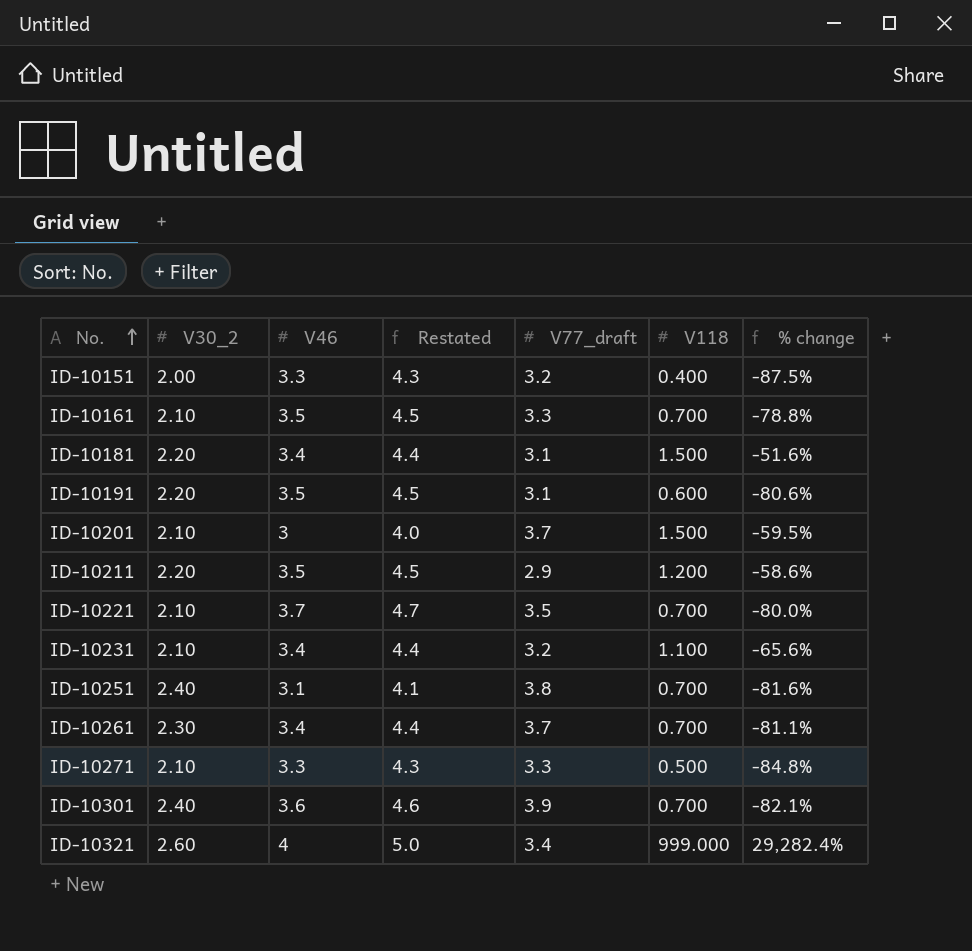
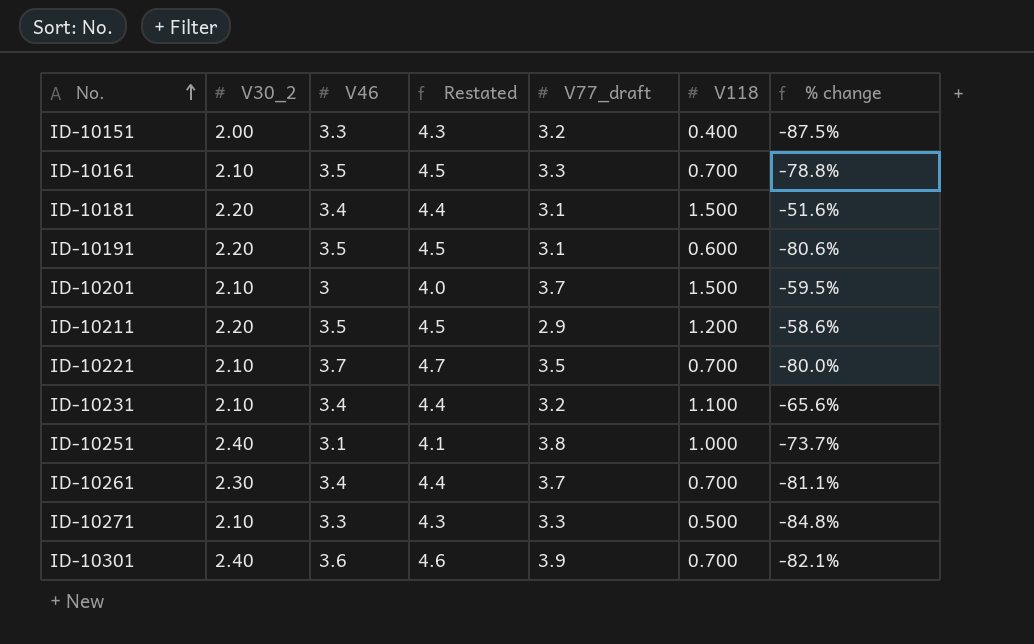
row ID-10321: 2.60 | 4 | 5.0 | 3.4 | 999.000 | 29,282.4% -> none
ID-10251 | V118: 0.700 -> 1.000
ID-10251 | % change: -81.6% -> -73.7%

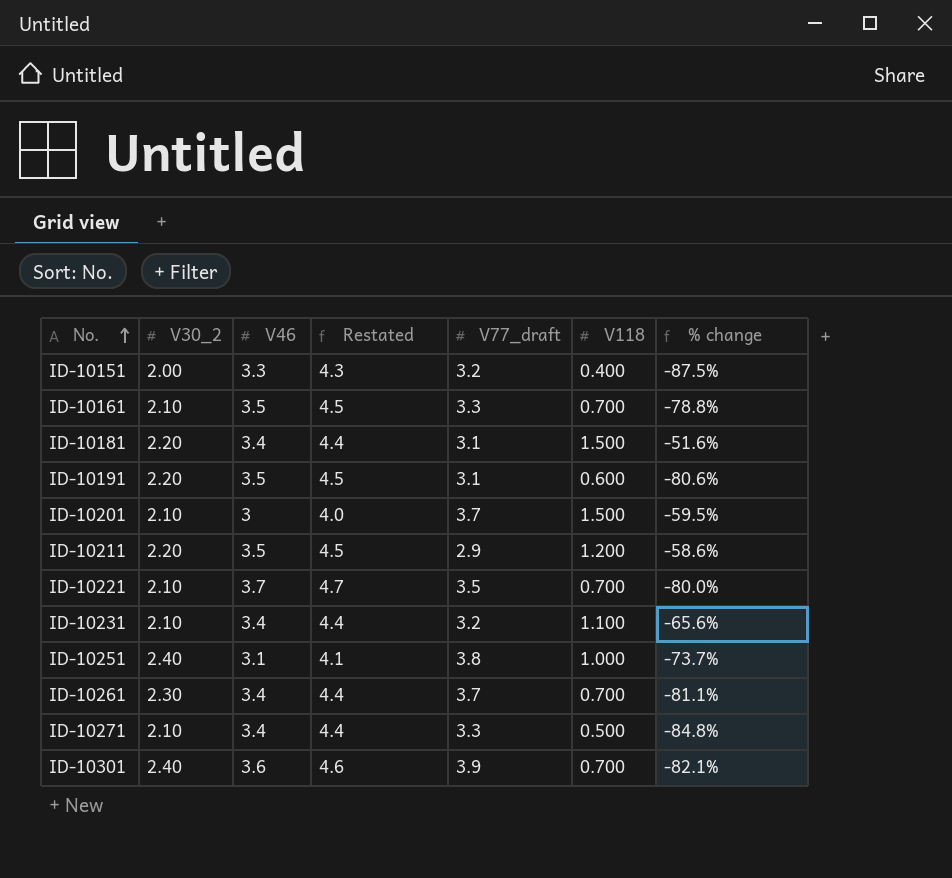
ID-10271 | V46: 3.3 -> 3.4
ID-10271 | Restated: 4.3 -> 4.4

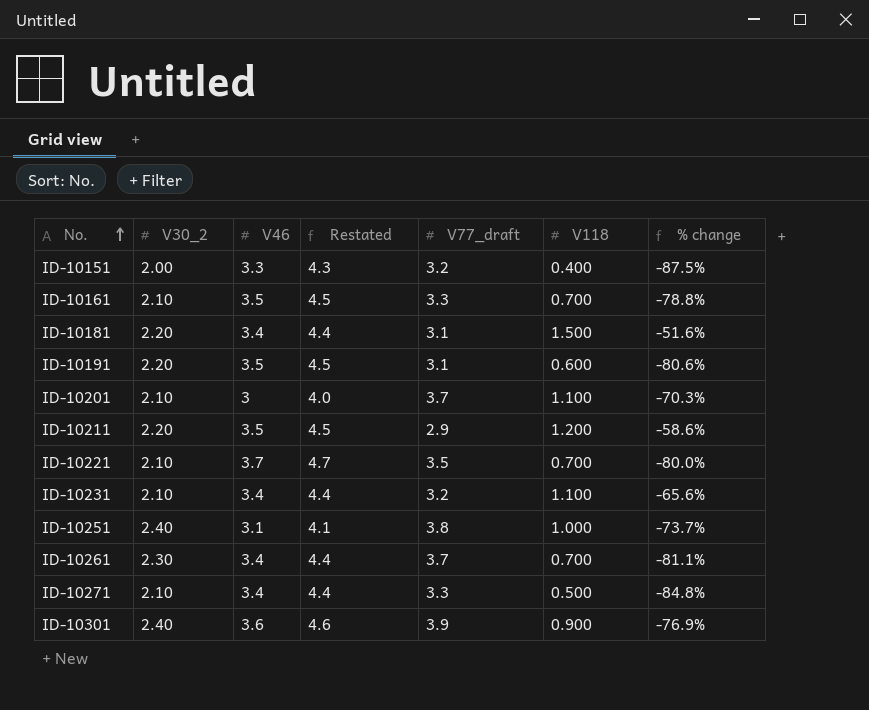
ID-10201 | V118: 1.500 -> 1.100
ID-10201 | % change: -59.5% -> -70.3%
ID-10301 | V118: 0.700 -> 0.900
ID-10301 | % change: -82.1% -> -76.9%

